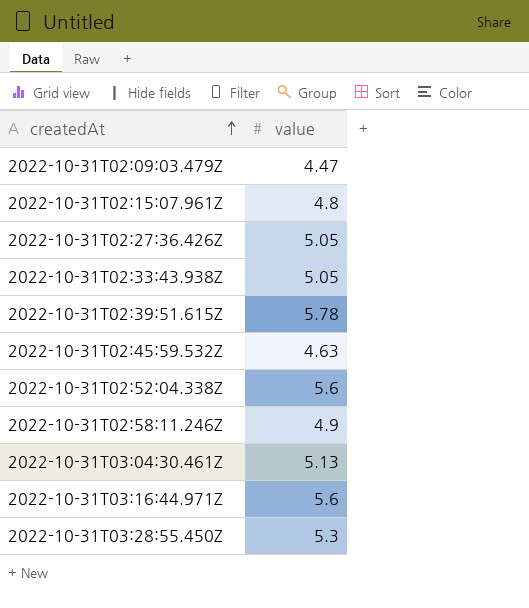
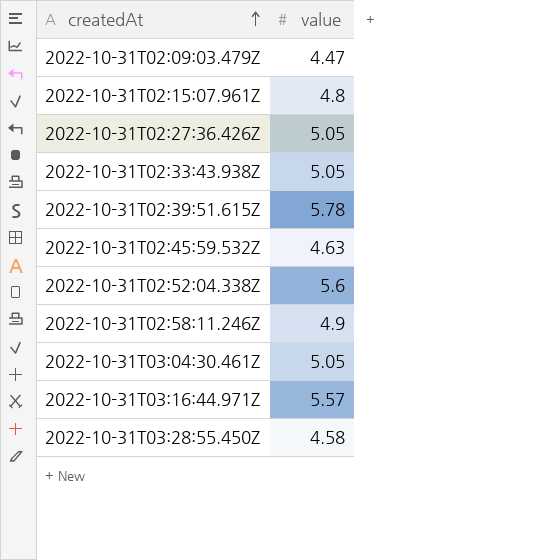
2022-10-31T03:04:30.461Z | value: 5.13 -> 5.05
2022-10-31T03:16:44.971Z | value: 5.6 -> 5.57
2022-10-31T03:28:55.450Z | value: 5.3 -> 4.58

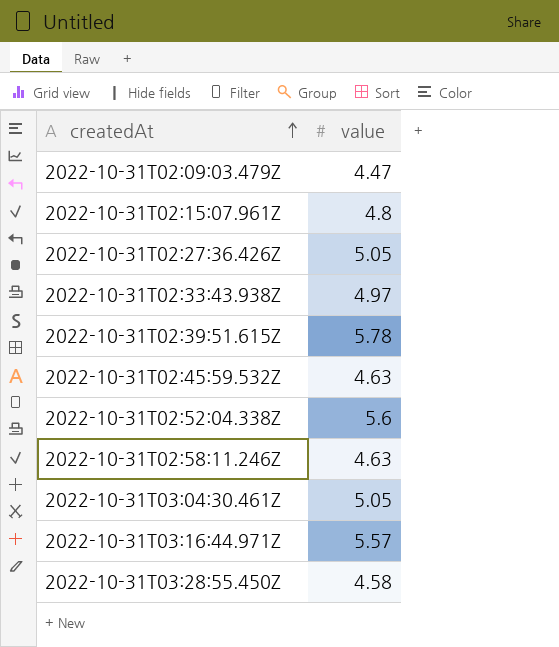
2022-10-31T02:33:43.938Z | value: 5.05 -> 4.97
2022-10-31T02:58:11.246Z | value: 4.9 -> 4.63

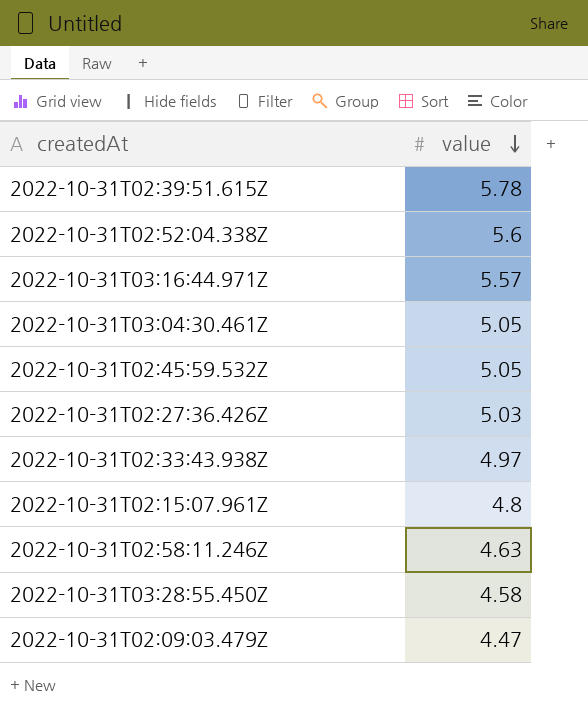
row order: createdAt ascending -> value descending
2022-10-31T02:45:59.532Z | value: 4.63 -> 5.05
2022-10-31T02:27:36.426Z | value: 5.05 -> 5.03

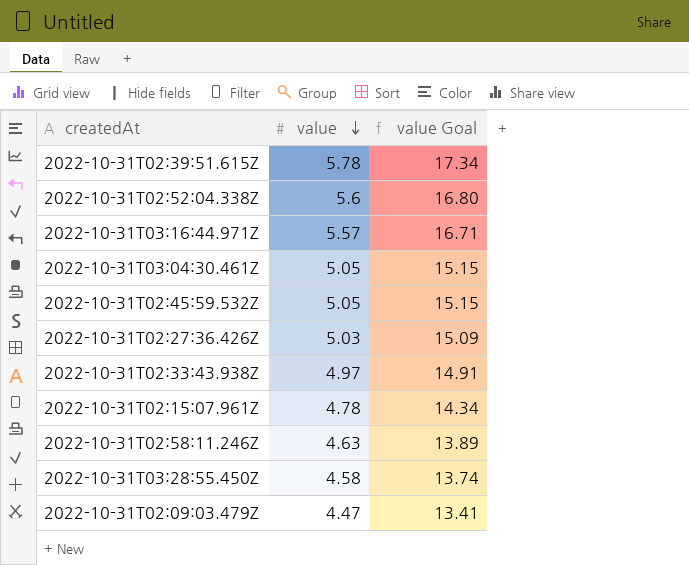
column value Goal | formula: none -> [value] * 3
2022-10-31T02:15:07.961Z | value: 4.8 -> 4.78

